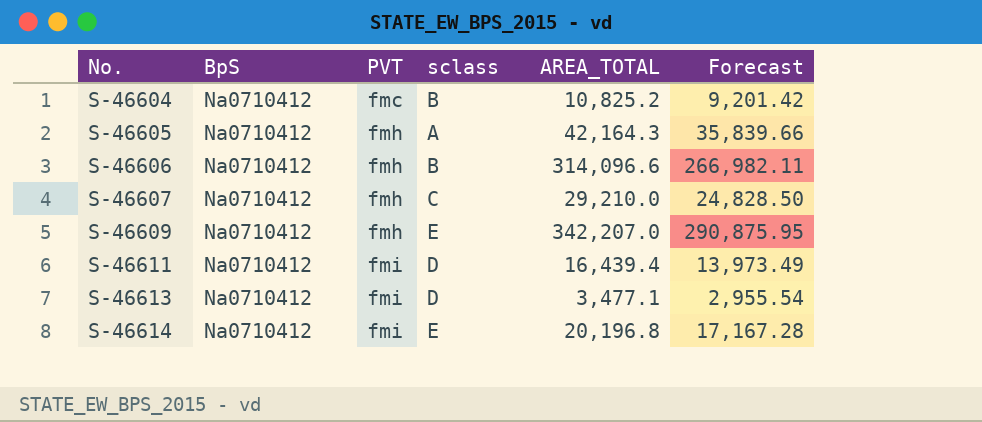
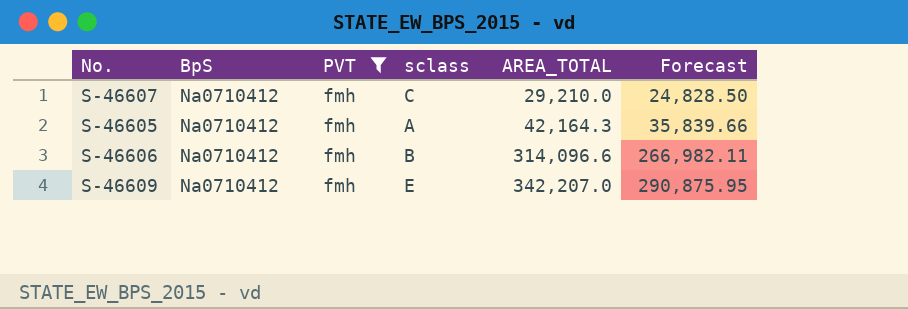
filter: none -> PVT = fmh
row order: No. ascending -> AREA_TOTAL ascending

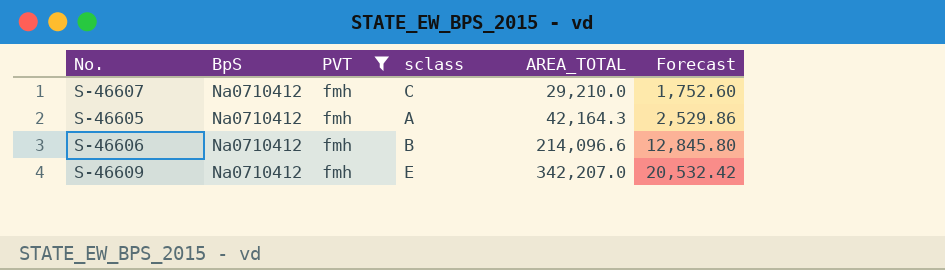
column Forecast | formula: [AREA_TOTAL] * 0.85 -> [AREA_TOTAL] * 0.06
S-46606 | AREA_TOTAL: 314,096.6 -> 214,096.6

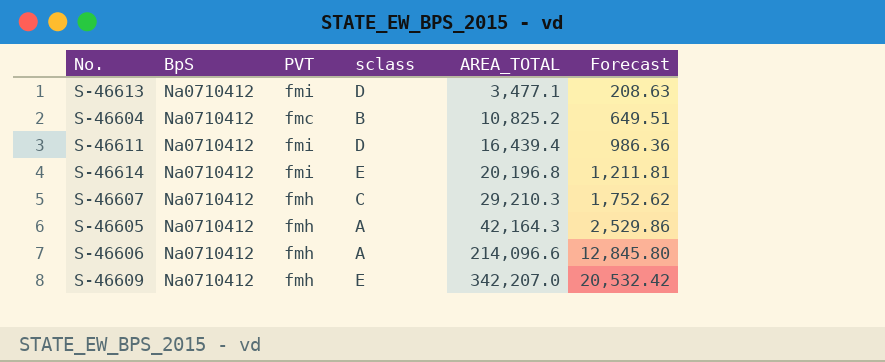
filter: PVT = fmh -> none
S-46607 | AREA_TOTAL: 29,210.0 -> 29,210.3
S-46607 | Forecast: 1,752.60 -> 1,752.62
S-46606 | sclass: B -> A

